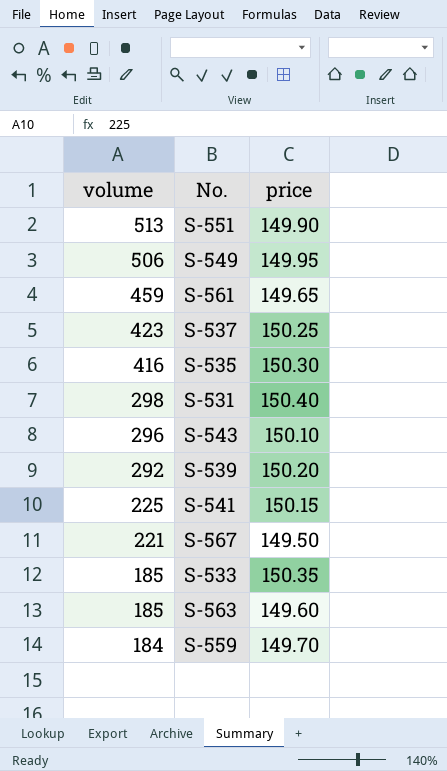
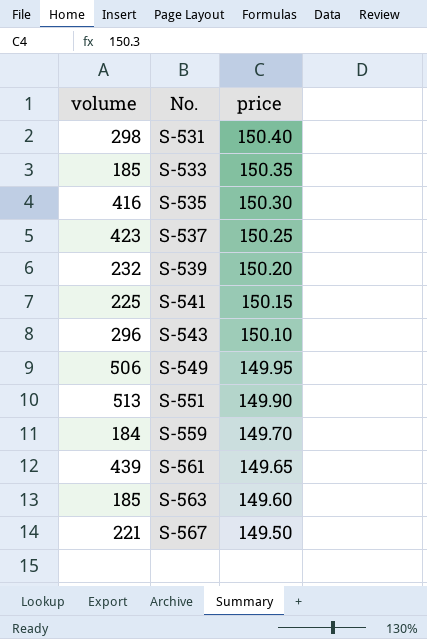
row order: volume descending -> No. ascending
S-539 | volume: 292 -> 232
S-561 | volume: 459 -> 439

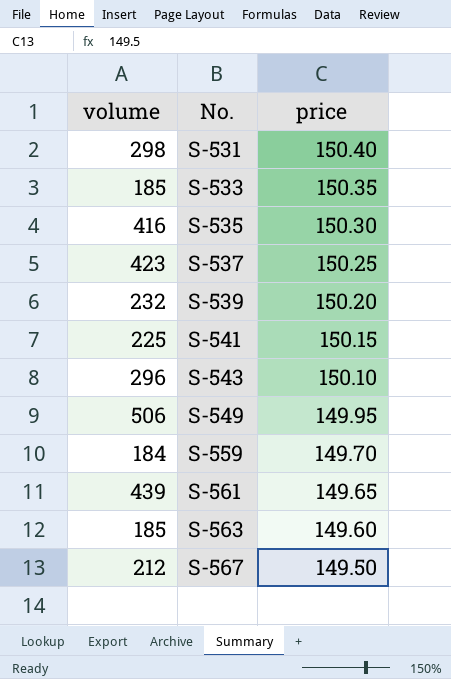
row S-551: 513 | 149.90 -> none
S-567 | volume: 221 -> 212

